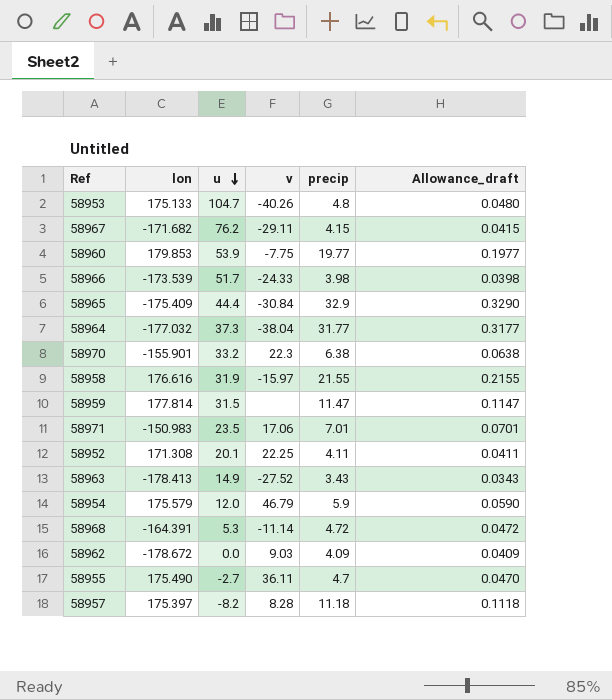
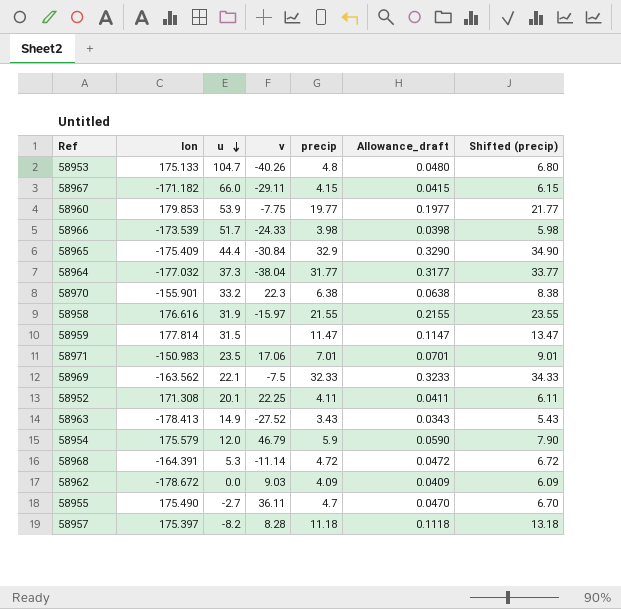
column Shifted (precip) | formula: none -> [precip] + 2
58967 | lon: -171.682 -> -171.182
58967 | u: 76.2 -> 66.0
row 58969: none -> -163.562 | 22.1 | -7.5 | 32.33 | 0.3233 | 34.33

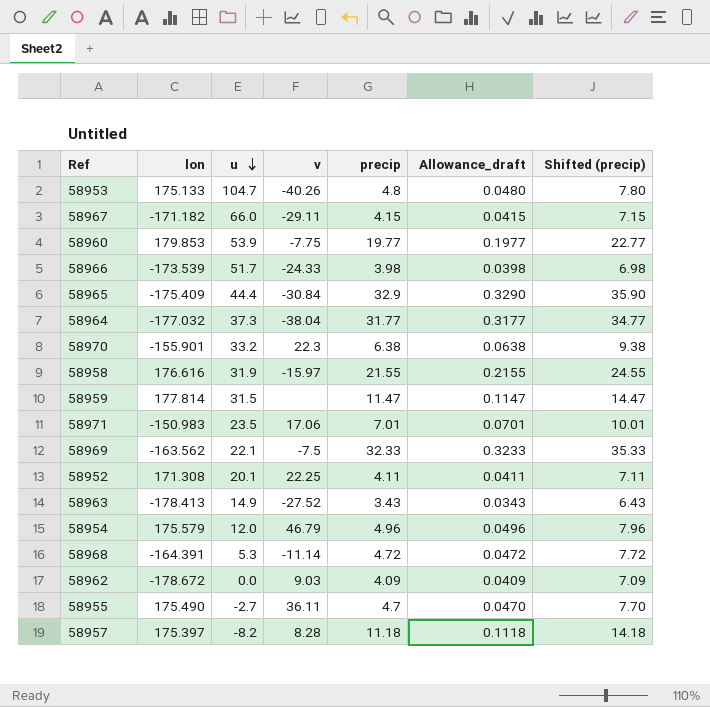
column Shifted (precip) | formula: [precip] + 2 -> [precip] + 3
58954 | precip: 5.9 -> 4.96
58954 | Allowance_draft: 0.0590 -> 0.0496

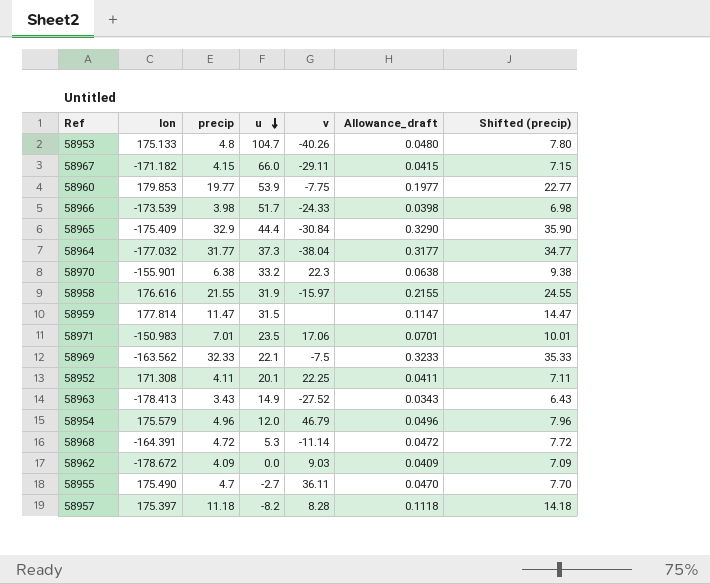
column precip | position: 5 -> 3

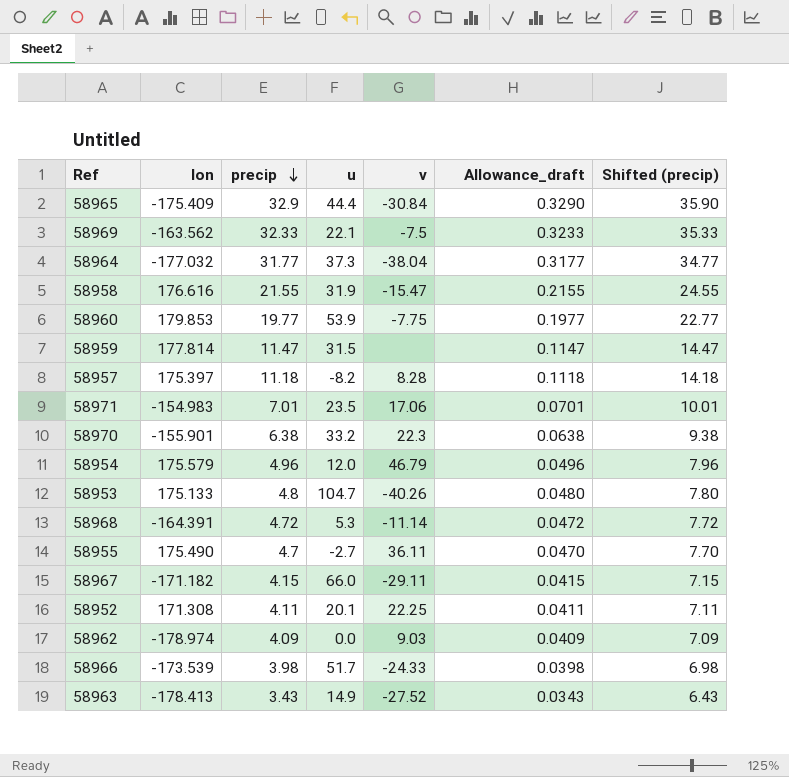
row order: u descending -> precip descending
58958 | v: -15.97 -> -15.47
58971 | lon: -150.983 -> -154.983
58962 | lon: -178.672 -> -178.974

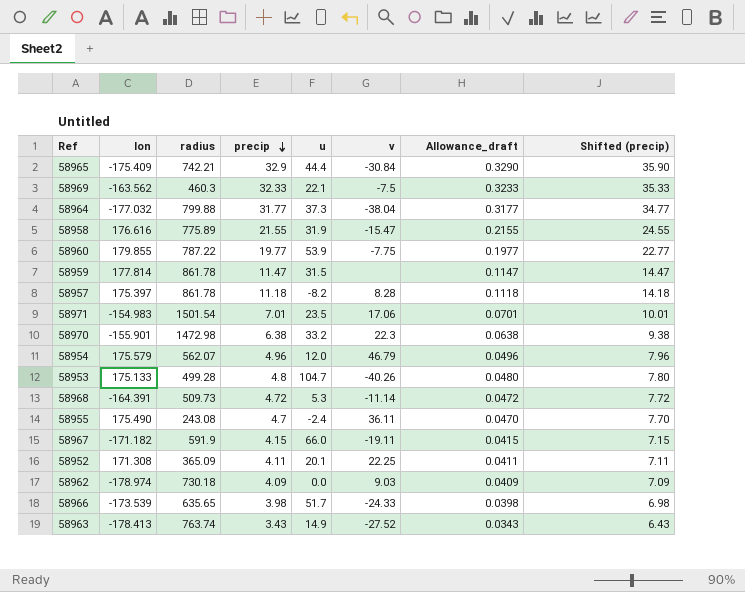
column radius | position: none -> 3
58960 | lon: 179.853 -> 179.855
58955 | u: -2.7 -> -2.4
58967 | v: -29.11 -> -19.11

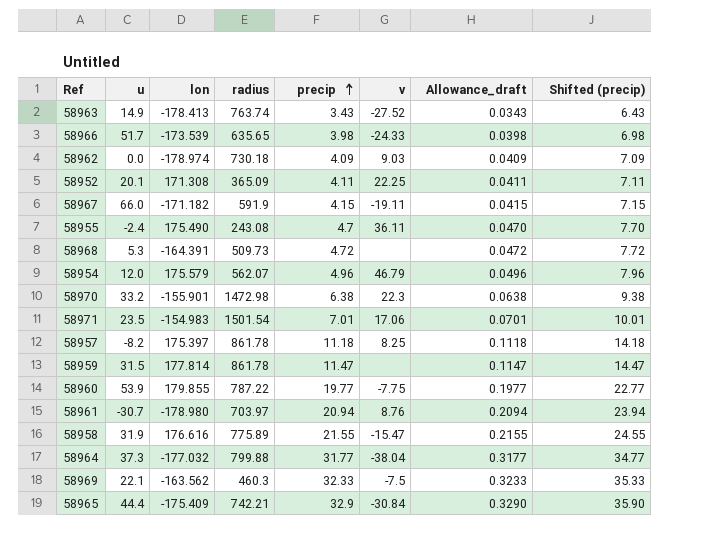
row order: precip descending -> precip ascending
column u | position: 5 -> 2
row 58953: 175.133 | 499.28 | 4.8 | 104.7 | -40.26 | 0.0480 | 7.80 -> none
58968 | v: -11.14 -> none
58957 | v: 8.28 -> 8.25
row 58961: none -> -30.7 | -178.980 | 703.97 | 20.94 | 8.76 | 0.2094 | 23.94

